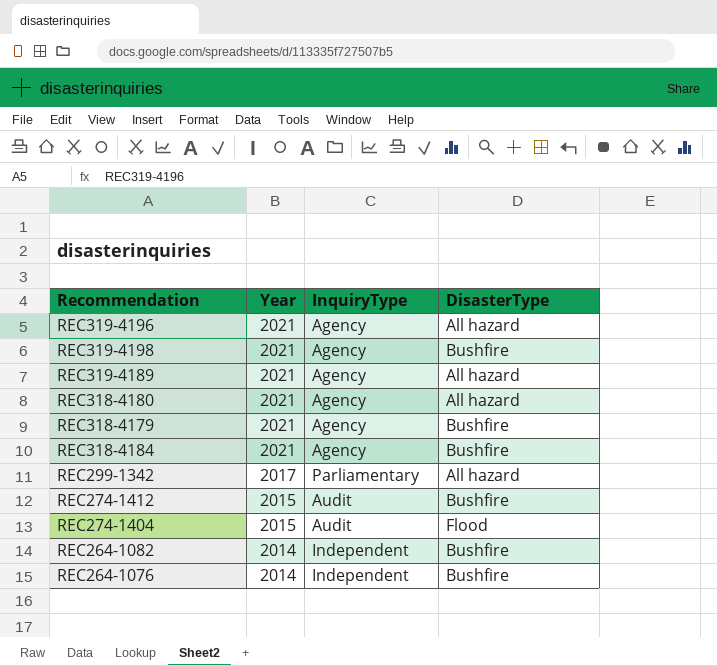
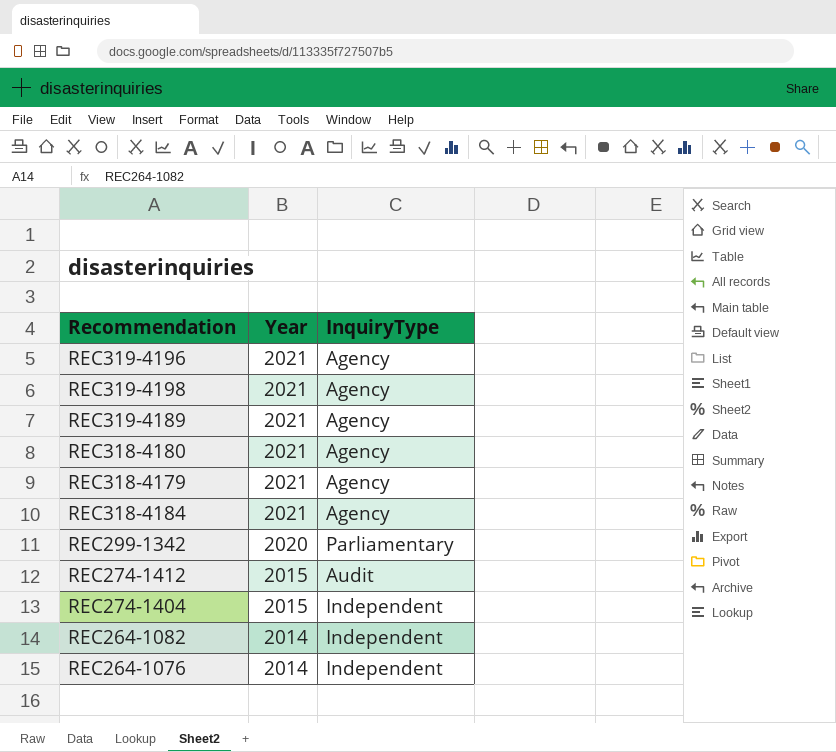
column DisasterType | position: 4 -> none
REC299-1342 | Year: 2017 -> 2020
REC274-1404 | InquiryType: Audit -> Independent

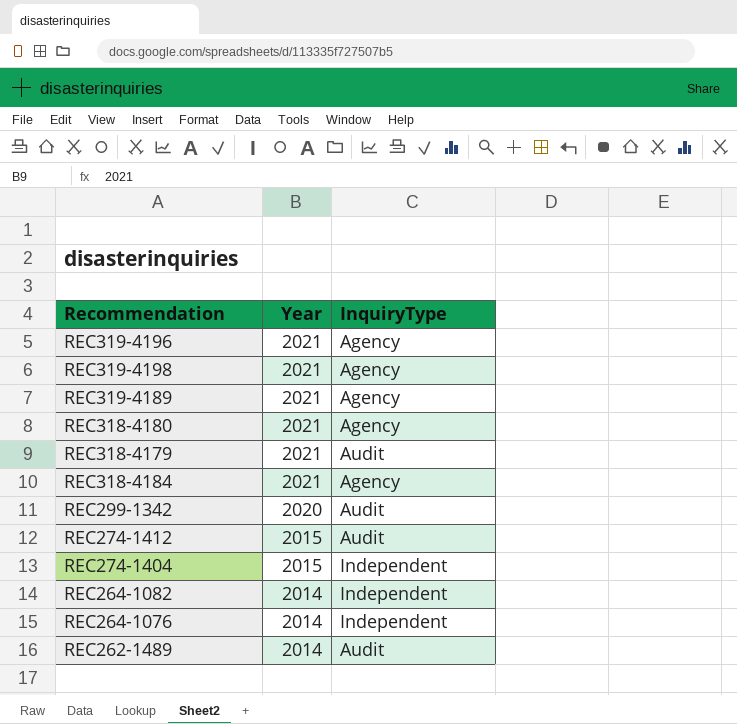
REC318-4179 | InquiryType: Agency -> Audit
REC299-1342 | InquiryType: Parliamentary -> Audit
row REC262-1489: none -> 2014 | Audit

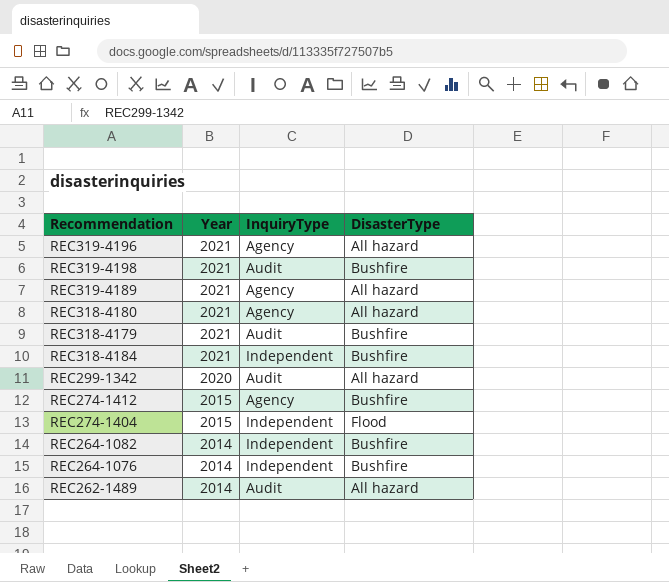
column DisasterType | position: none -> 4
REC319-4198 | InquiryType: Agency -> Audit
REC318-4184 | InquiryType: Agency -> Independent
REC274-1412 | InquiryType: Audit -> Agency

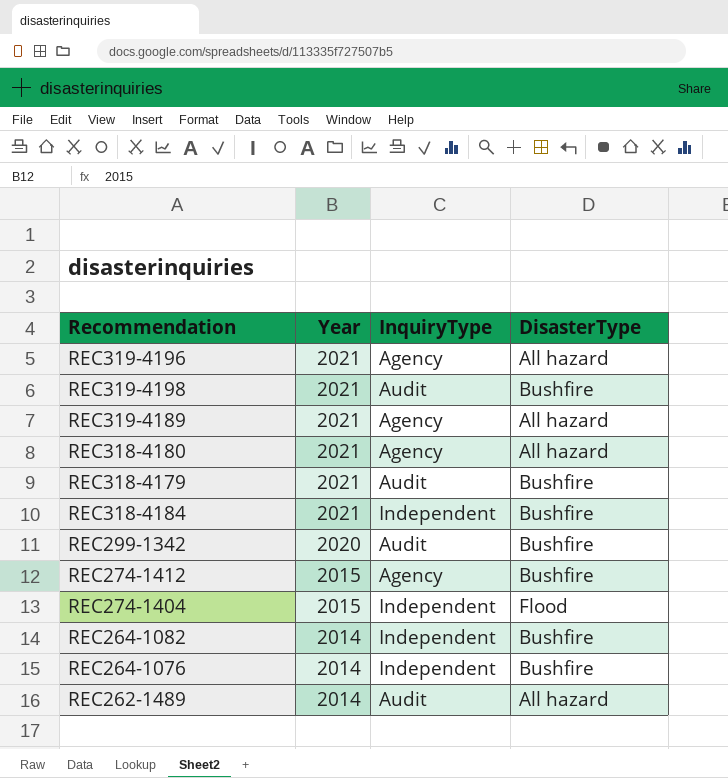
REC299-1342 | DisasterType: All hazard -> Bushfire

